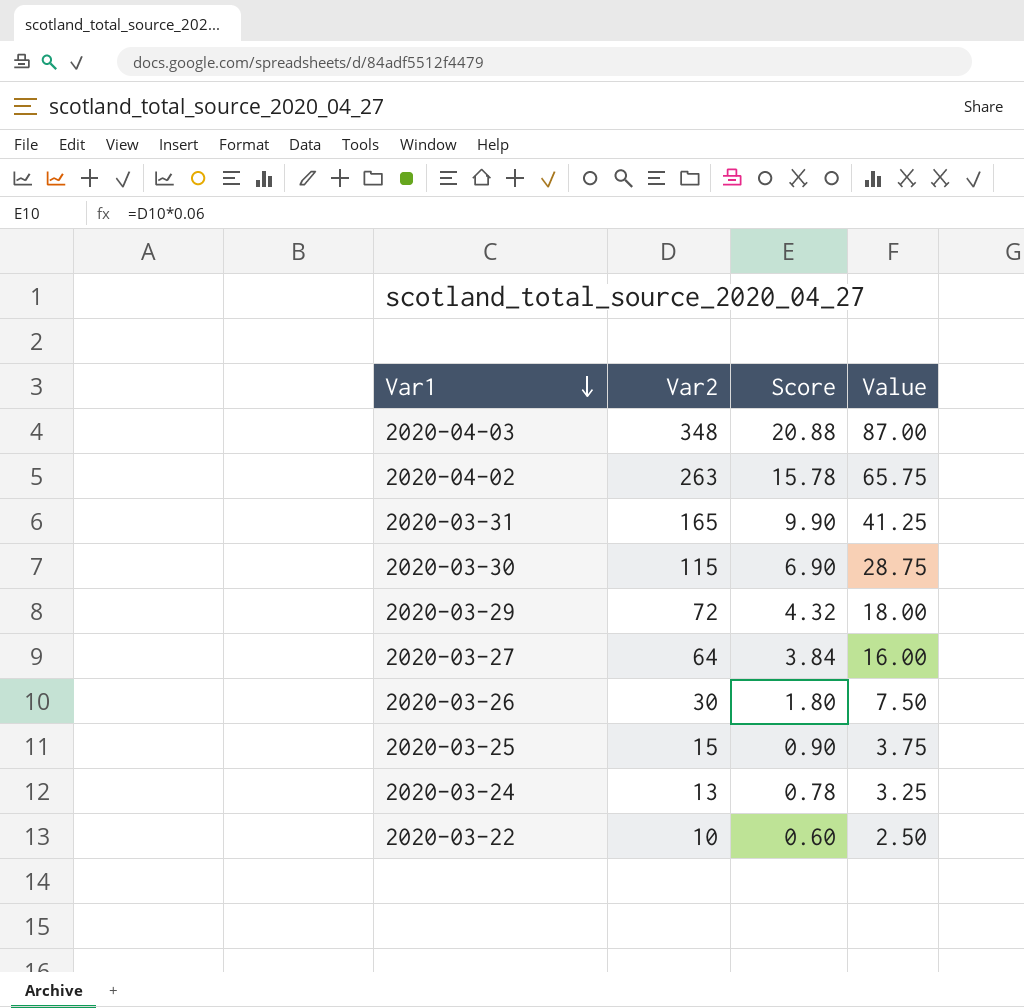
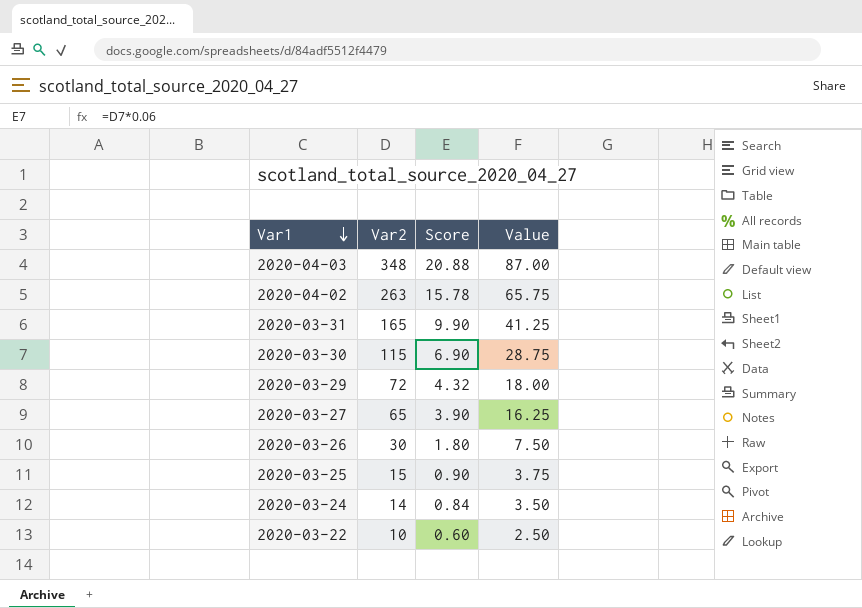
2020-03-27 | Var2: 64 -> 65
2020-03-27 | Score: 3.84 -> 3.90
2020-03-27 | Value: 16.00 -> 16.25
2020-03-24 | Var2: 13 -> 14
2020-03-24 | Score: 0.78 -> 0.84
2020-03-24 | Value: 3.25 -> 3.50

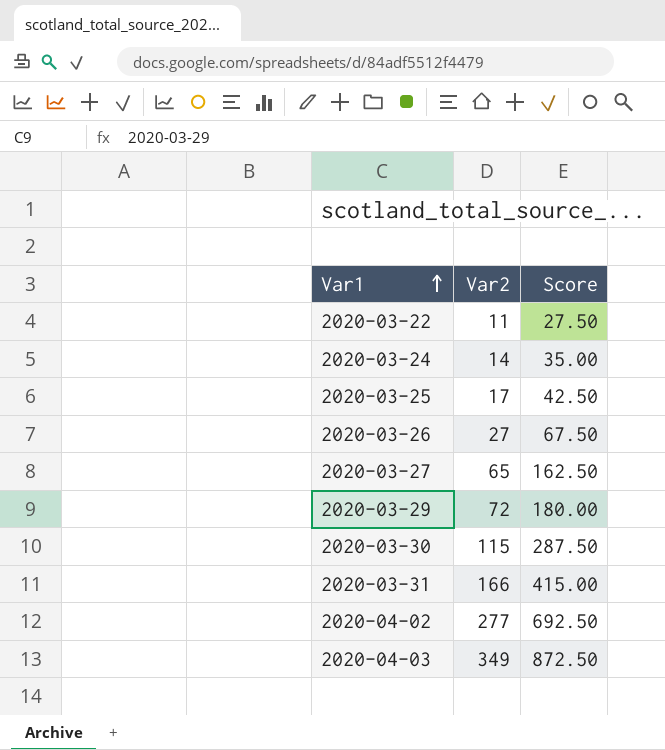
row order: Var1 descending -> Var1 ascending
column Value | formula: [Var2] * 0.25 -> none
column Score | formula: [Var2] * 0.06 -> [Var2] * 2.5
2020-03-22 | Var2: 10 -> 11
2020-03-25 | Var2: 15 -> 17
2020-03-26 | Var2: 30 -> 27
2020-03-31 | Var2: 165 -> 166
2020-04-02 | Var2: 263 -> 277
2020-04-03 | Var2: 348 -> 349

